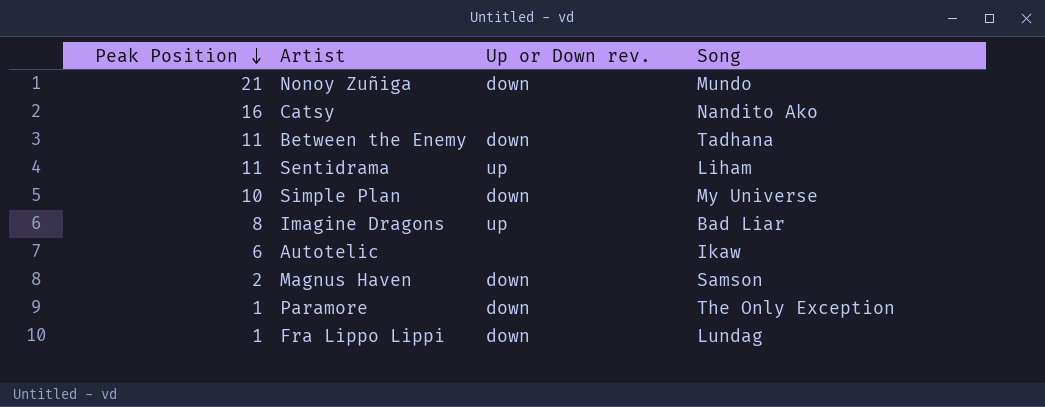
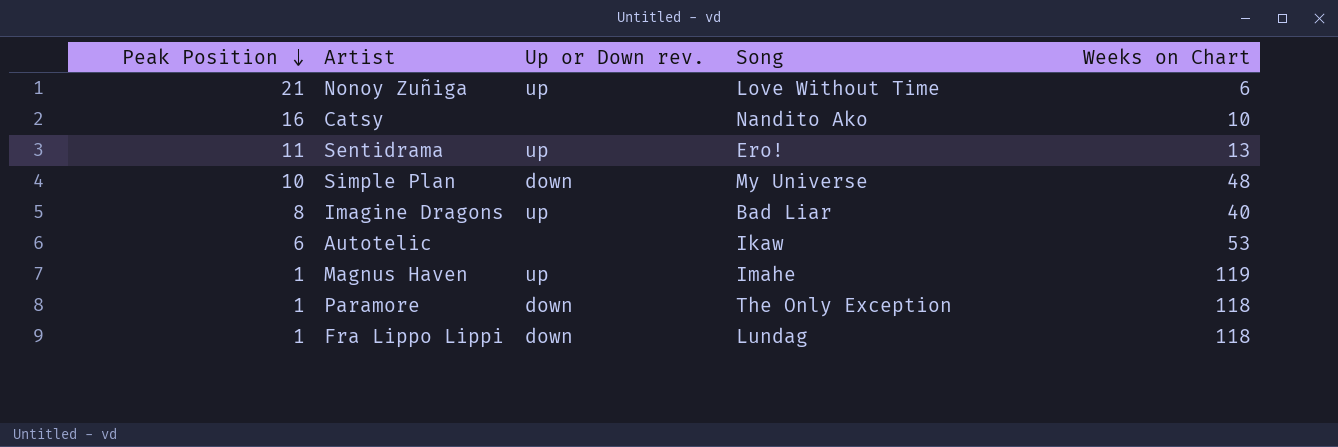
column Weeks on Chart | position: none -> 5
row Between the Enemy: 11 | down | Tadhana -> none
Nonoy Zuñiga | Up or Down rev.: down -> up
Nonoy Zuñiga | Song: Mundo -> Love Without Time
Sentidrama | Song: Liham -> Ero!
Magnus Haven | Peak Position: 2 -> 1
Magnus Haven | Up or Down rev.: down -> up
Magnus Haven | Song: Samson -> Imahe

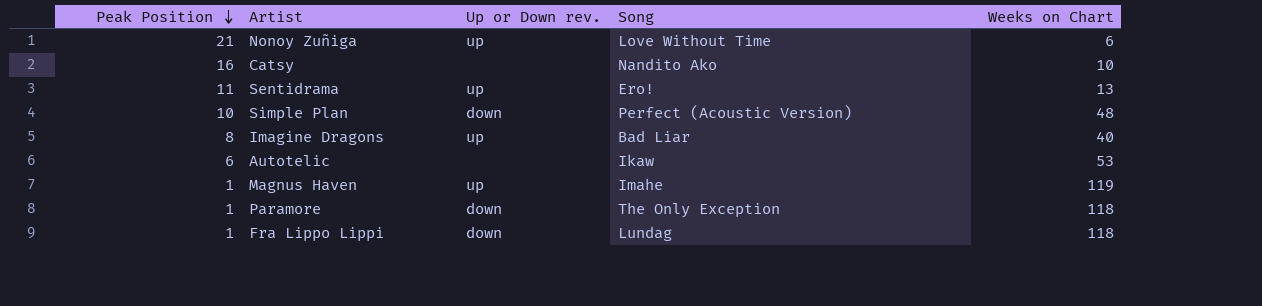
Simple Plan | Song: My Universe -> Perfect (Acoustic Version)

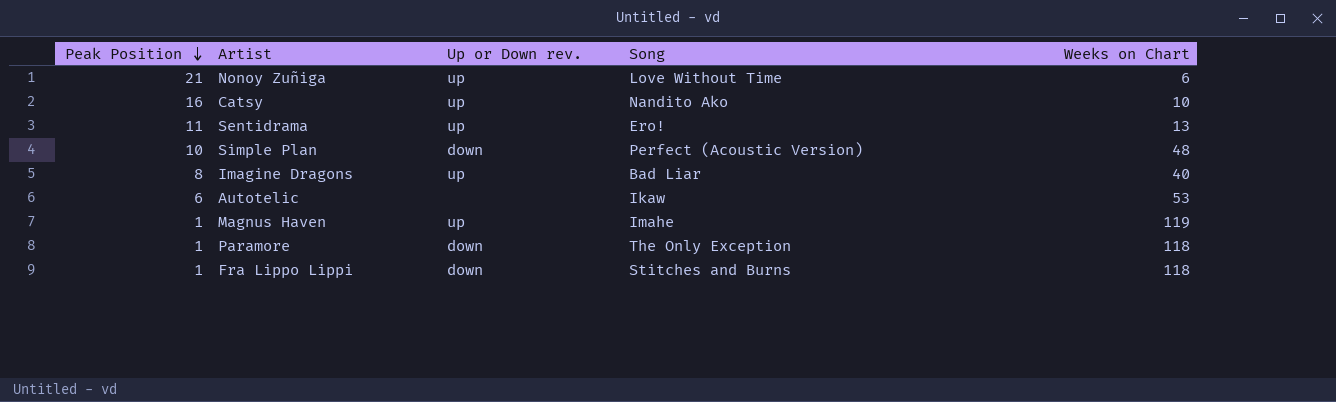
Catsy | Up or Down rev.: none -> up
Fra Lippo Lippi | Song: Lundag -> Stitches and Burns

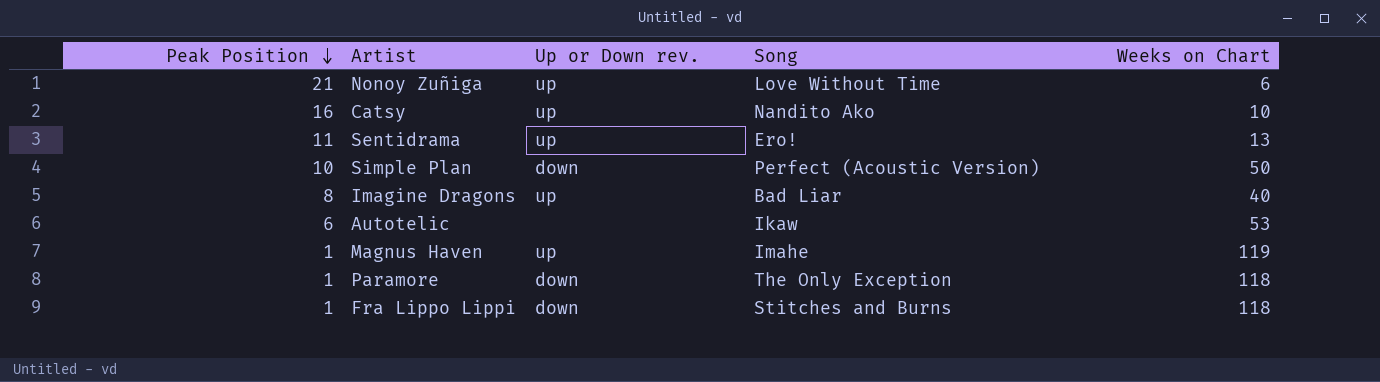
Simple Plan | Weeks on Chart: 48 -> 50

